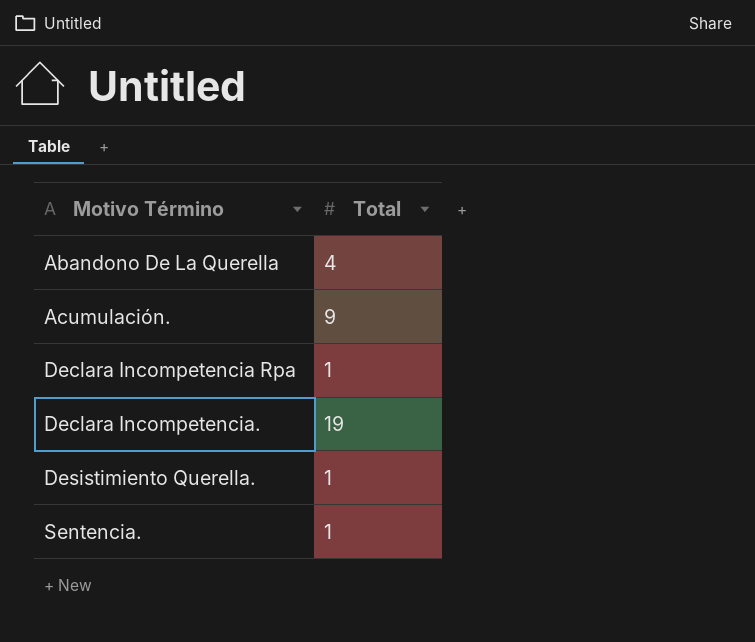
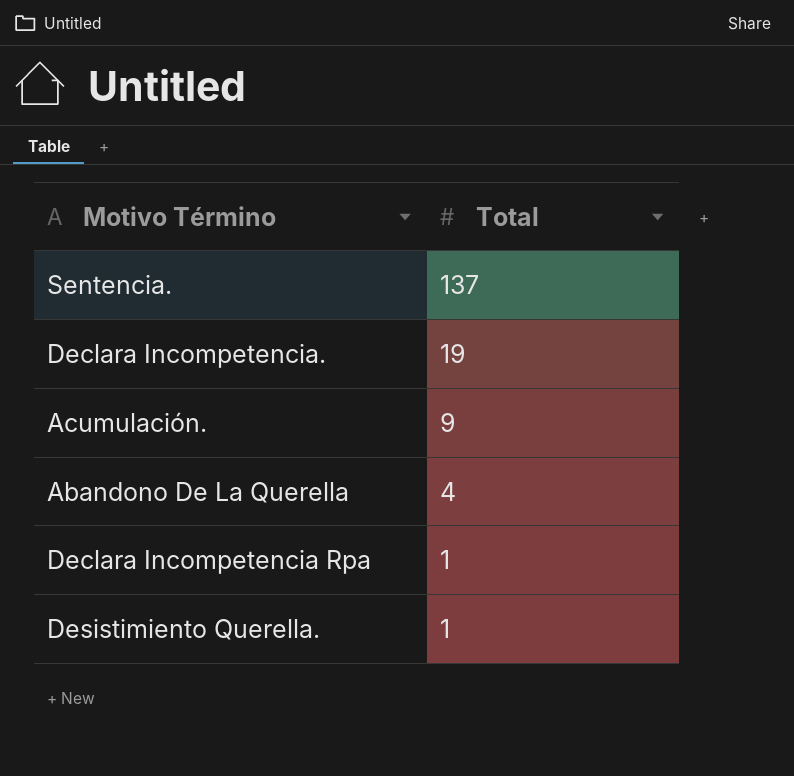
row order: Motivo Término ascending -> Total descending
Sentencia. | Total: 1 -> 137

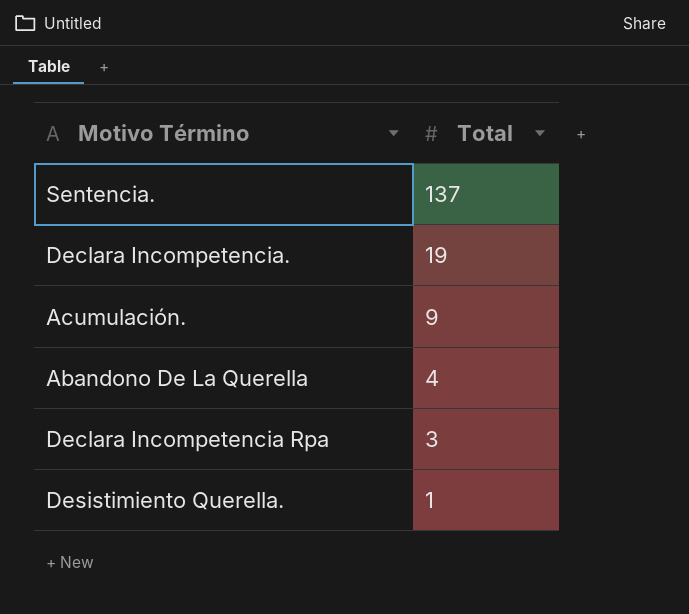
Declara Incompetencia Rpa | Total: 1 -> 3

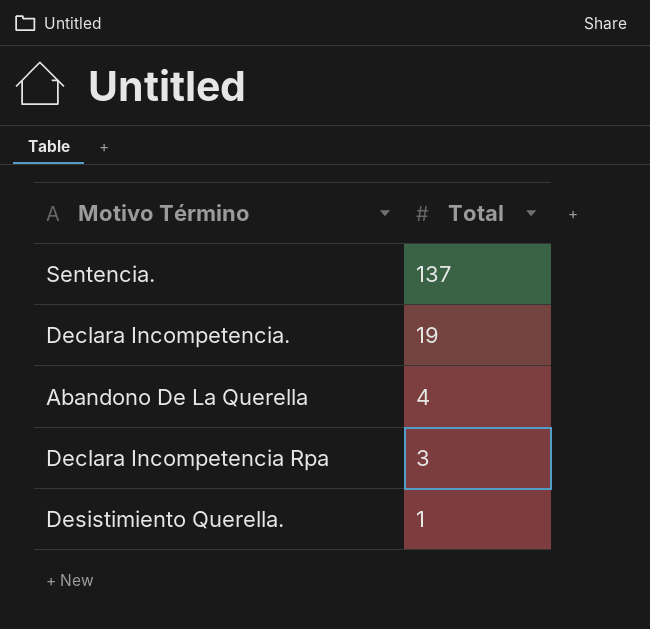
row Acumulación.: 9 -> none

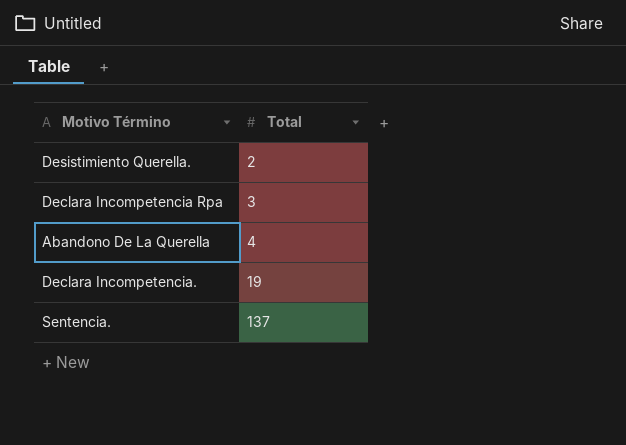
row order: Total descending -> Total ascending
Desistimiento Querella. | Total: 1 -> 2

